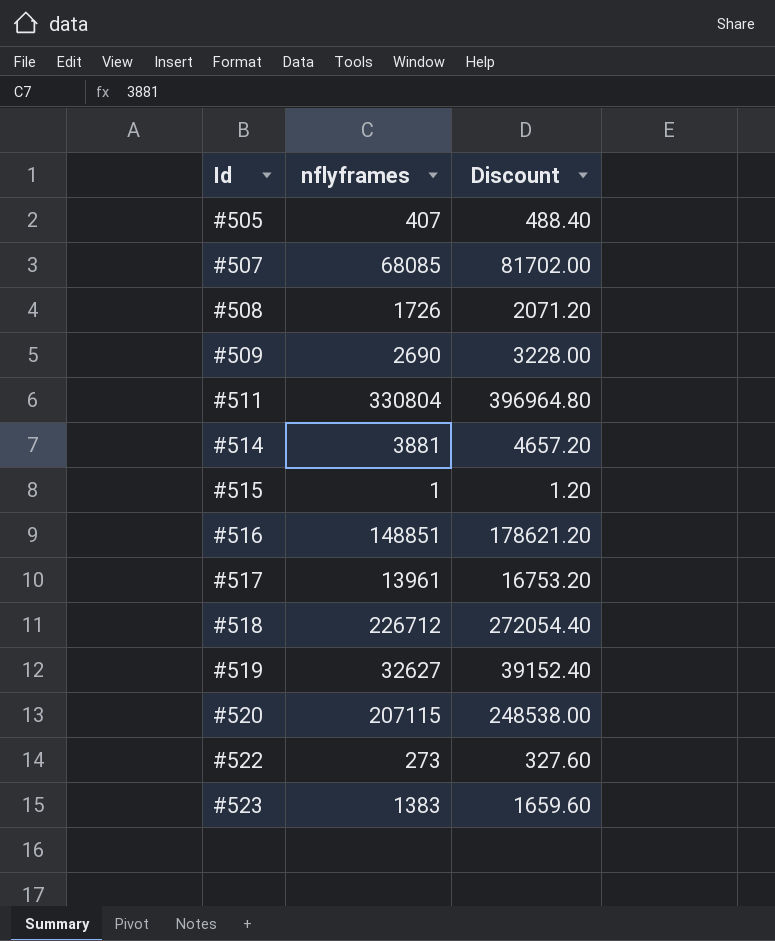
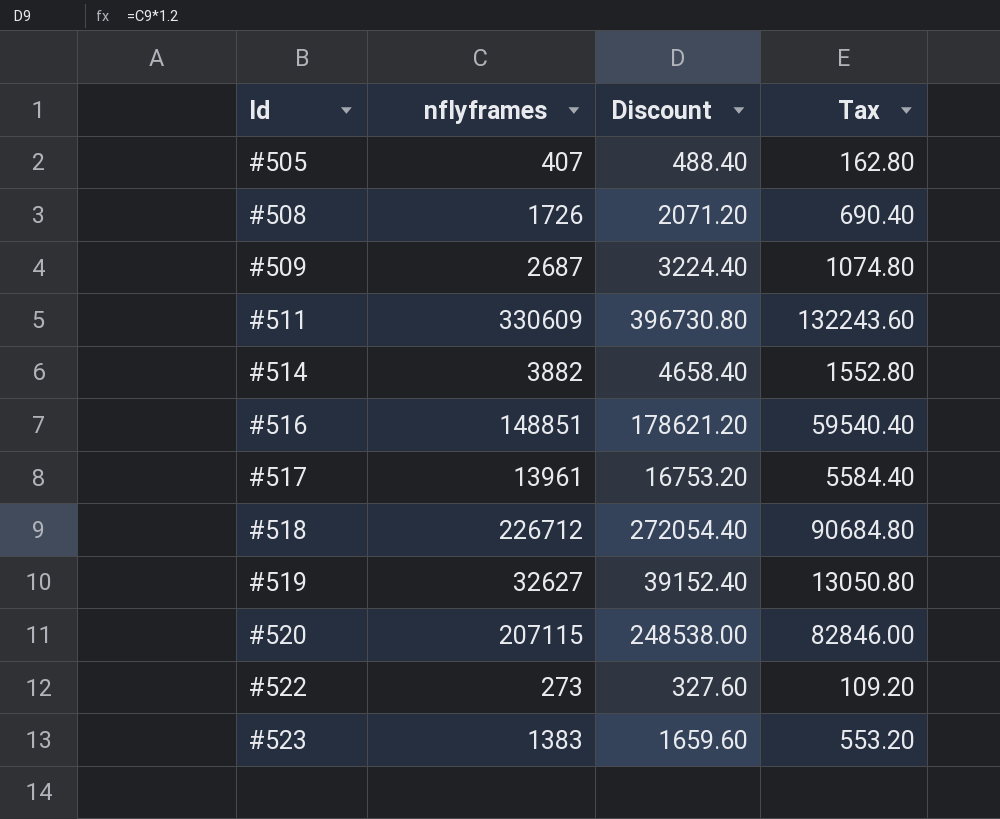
column Tax | formula: none -> [nflyframes] * 0.4
row #507: 68085 | 81702.00 -> none
row #515: 1 | 1.20 -> none
#509 | nflyframes: 2690 -> 2687
#509 | Discount: 3228.00 -> 3224.40
#511 | nflyframes: 330804 -> 330609
#511 | Discount: 396964.80 -> 396730.80
#514 | nflyframes: 3881 -> 3882
#514 | Discount: 4657.20 -> 4658.40

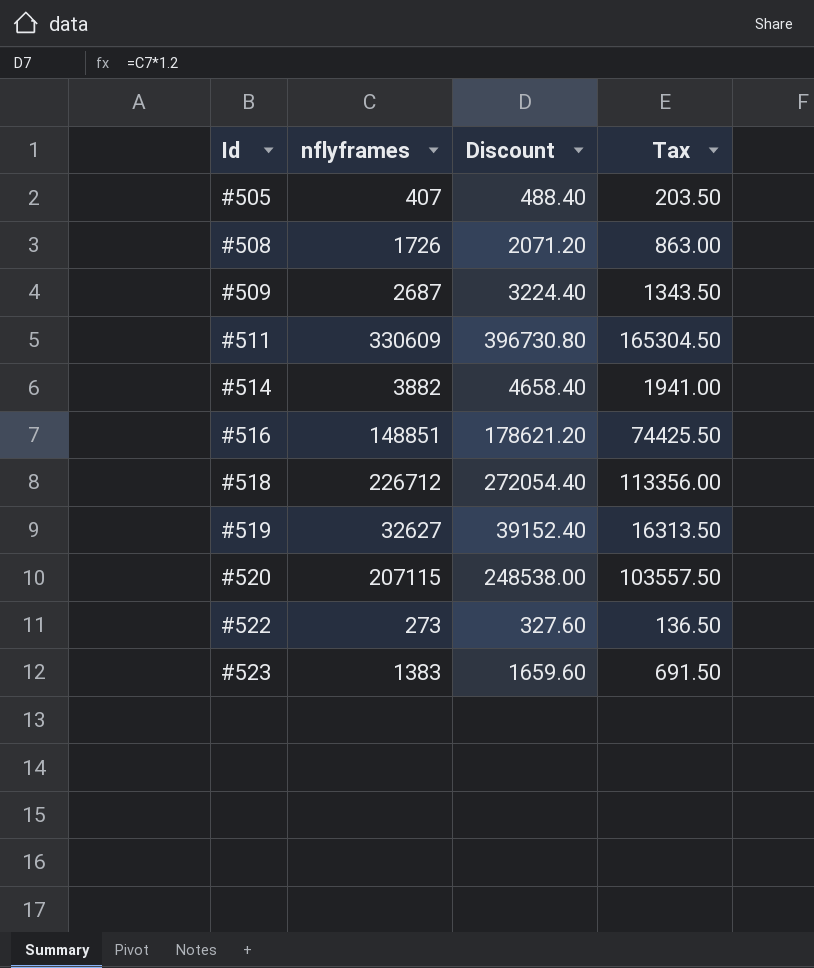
column Tax | formula: [nflyframes] * 0.4 -> [nflyframes] * 0.5
row #517: 13961 | 16753.20 | 5584.40 -> none

